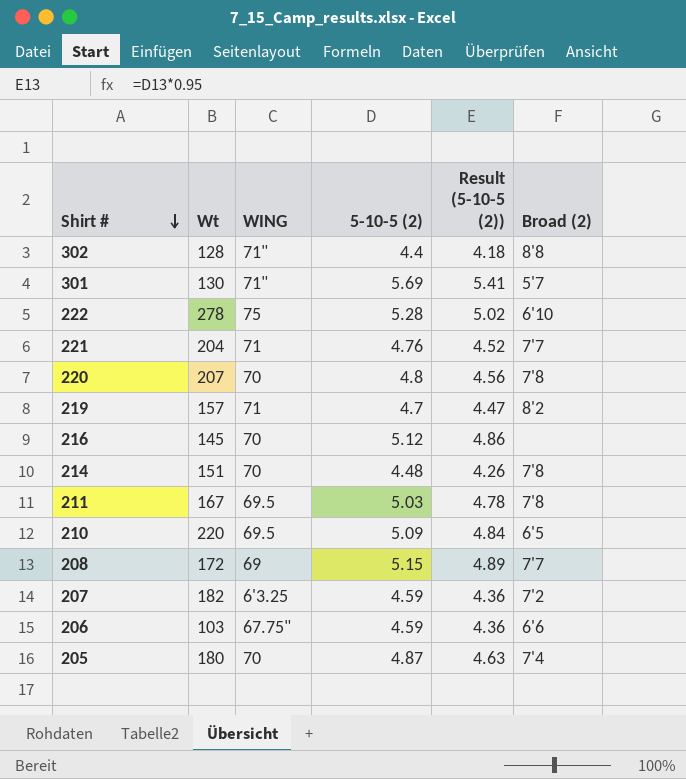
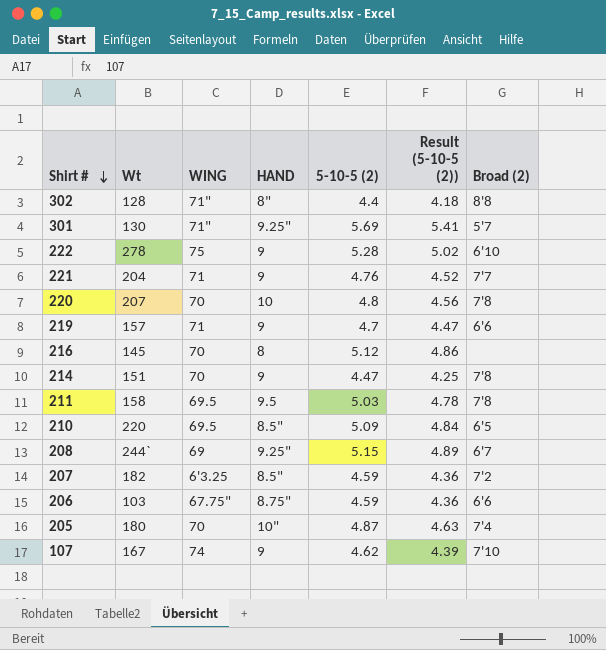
column HAND | position: none -> 4
219 | Broad (2): 8'2 -> 6'6
214 | 5-10-5 (2): 4.48 -> 4.47
214 | Result (5-10-5 (2)): 4.26 -> 4.25
211 | Wt: 167 -> 158
208 | Wt: 172 -> 244`
208 | Broad (2): 7'7 -> 6'7
row 107: none -> 167 | 74 | 9 | 4.62 | 4.39 | 7'10

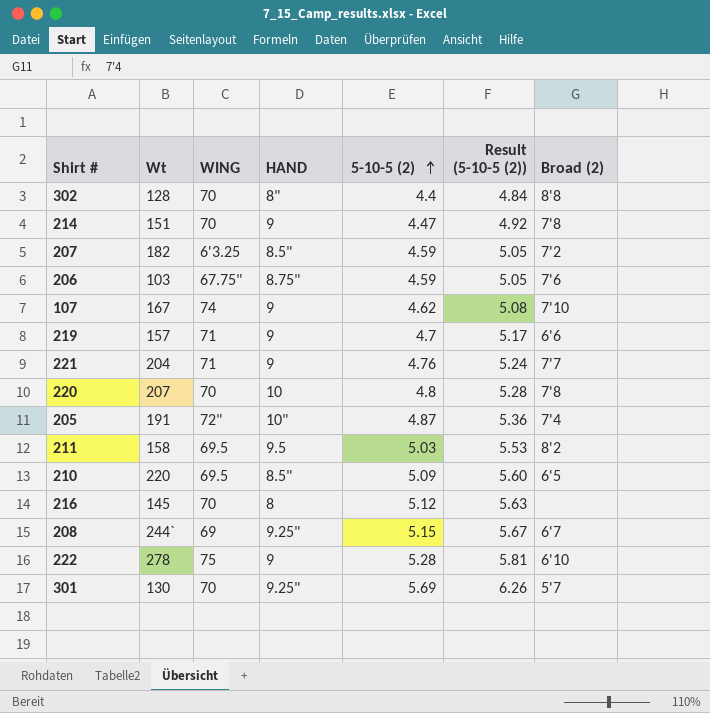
row order: Shirt # descending -> 5-10-5 (2) ascending
column Result (5-10-5 (2)) | formula: [5-10-5 (2)] * 0.95 -> [5-10-5 (2)] * 1.1
302 | WING: 71" -> 70
206 | Broad (2): 6'6 -> 7'6
205 | Wt: 180 -> 191
205 | WING: 70 -> 72"
211 | Broad (2): 7'8 -> 8'2
301 | WING: 71" -> 70

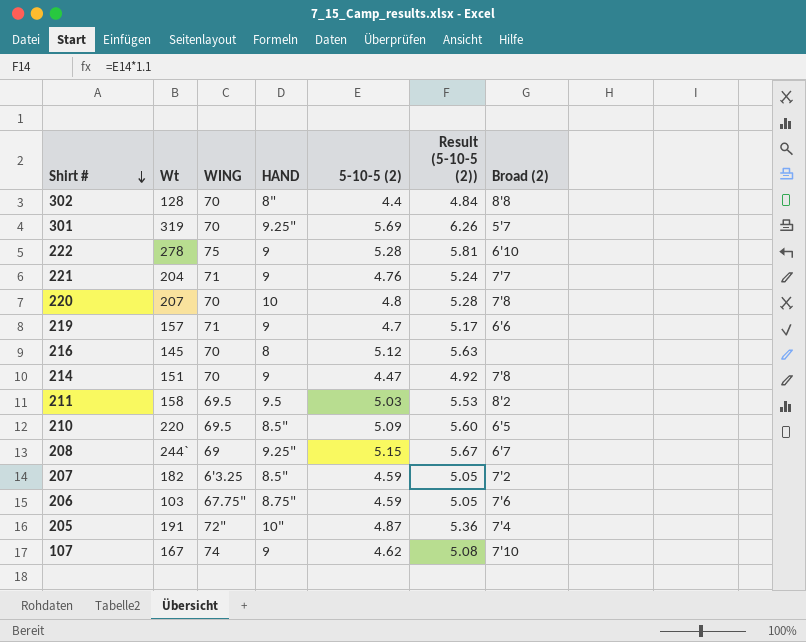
row order: 5-10-5 (2) ascending -> Shirt # descending
301 | Wt: 130 -> 319

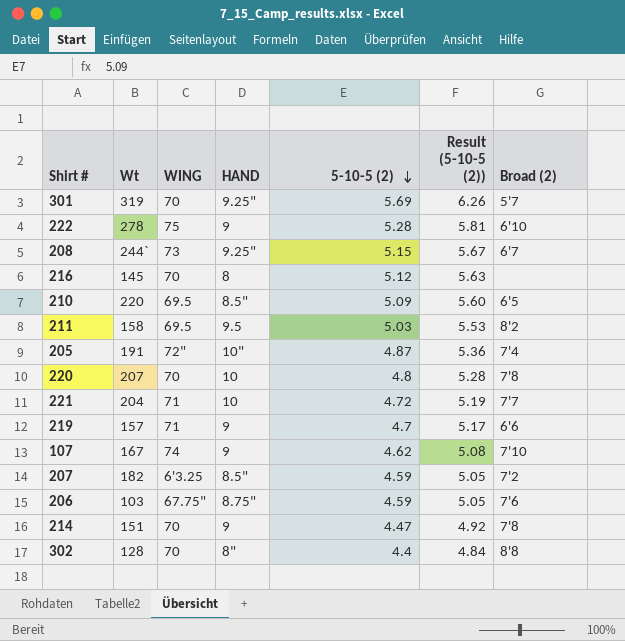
row order: Shirt # descending -> 5-10-5 (2) descending
208 | WING: 69 -> 73
221 | HAND: 9 -> 10
221 | 5-10-5 (2): 4.76 -> 4.72
221 | Result (5-10-5 (2)): 5.24 -> 5.19

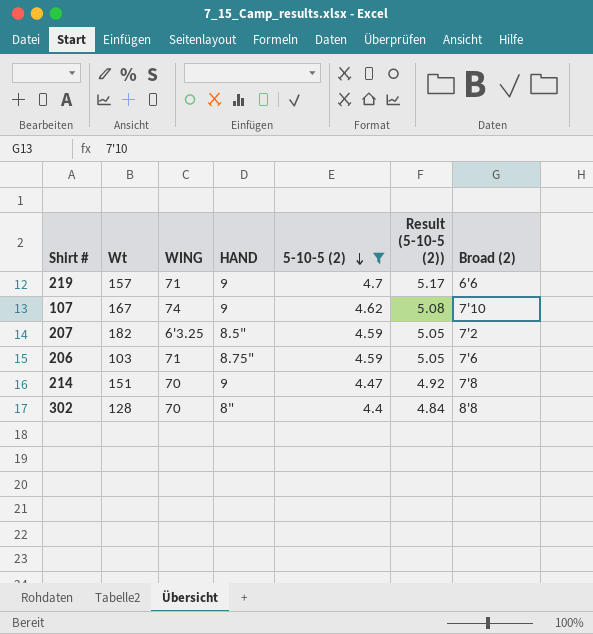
filter: none -> 5-10-5 (2) <= 4.7
206 | WING: 67.75" -> 71

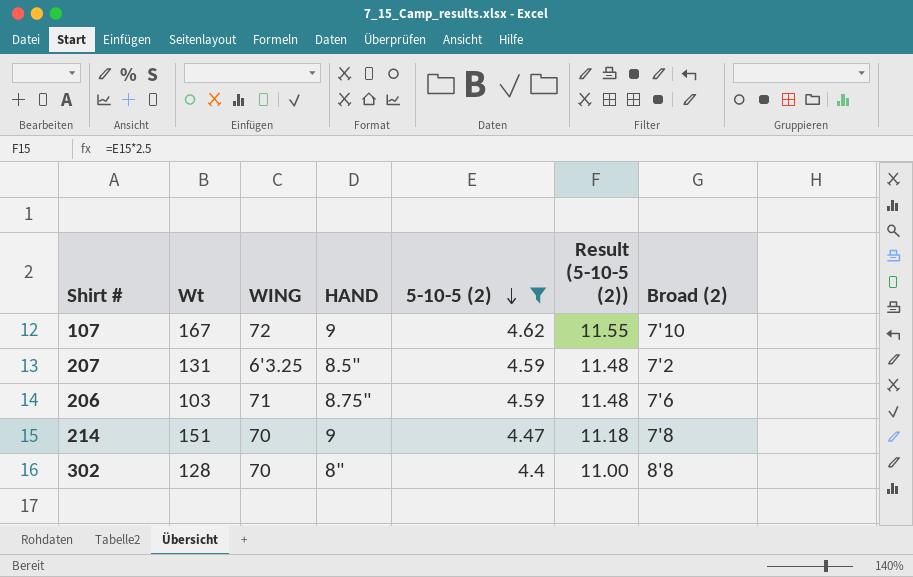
column Result (5-10-5 (2)) | formula: [5-10-5 (2)] * 1.1 -> [5-10-5 (2)] * 2.5
row 219: 157 | 71 | 9 | 4.7 | 5.17 | 6'6 -> none
107 | WING: 74 -> 72
207 | Wt: 182 -> 131

